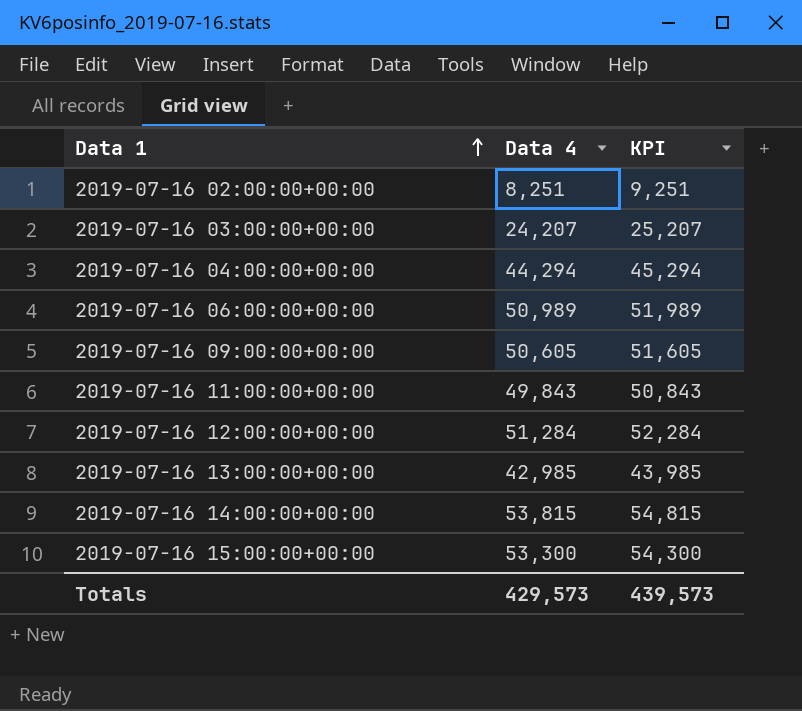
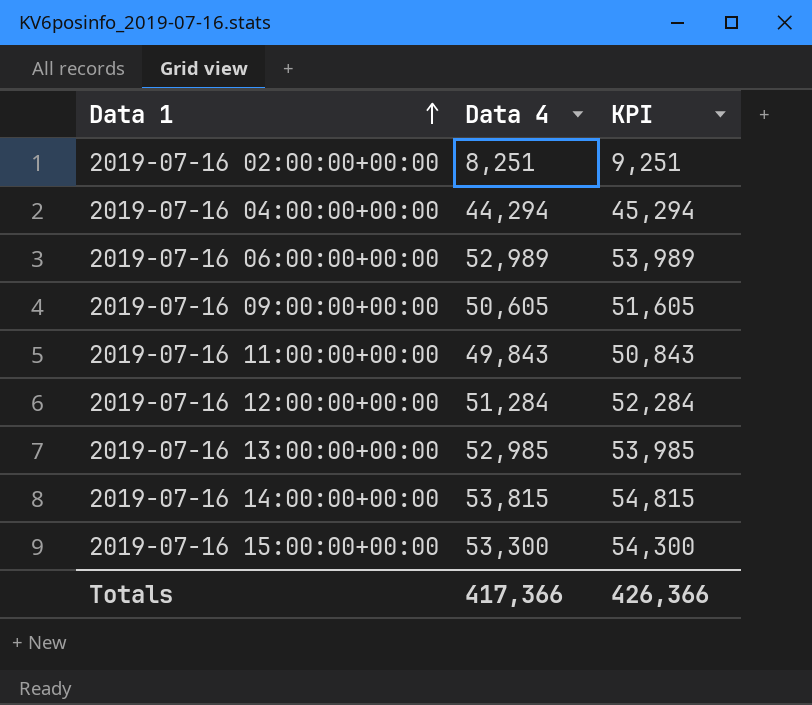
row 2019-07-16 03:00:00+00:00: 24,207 | 25,207 -> none
2019-07-16 06:00:00+00:00 | Data 4: 50,989 -> 52,989
2019-07-16 06:00:00+00:00 | KPI: 51,989 -> 53,989
2019-07-16 13:00:00+00:00 | Data 4: 42,985 -> 52,985
2019-07-16 13:00:00+00:00 | KPI: 43,985 -> 53,985
Totals | Data 4: 429,573 -> 417,366
Totals | KPI: 439,573 -> 426,366

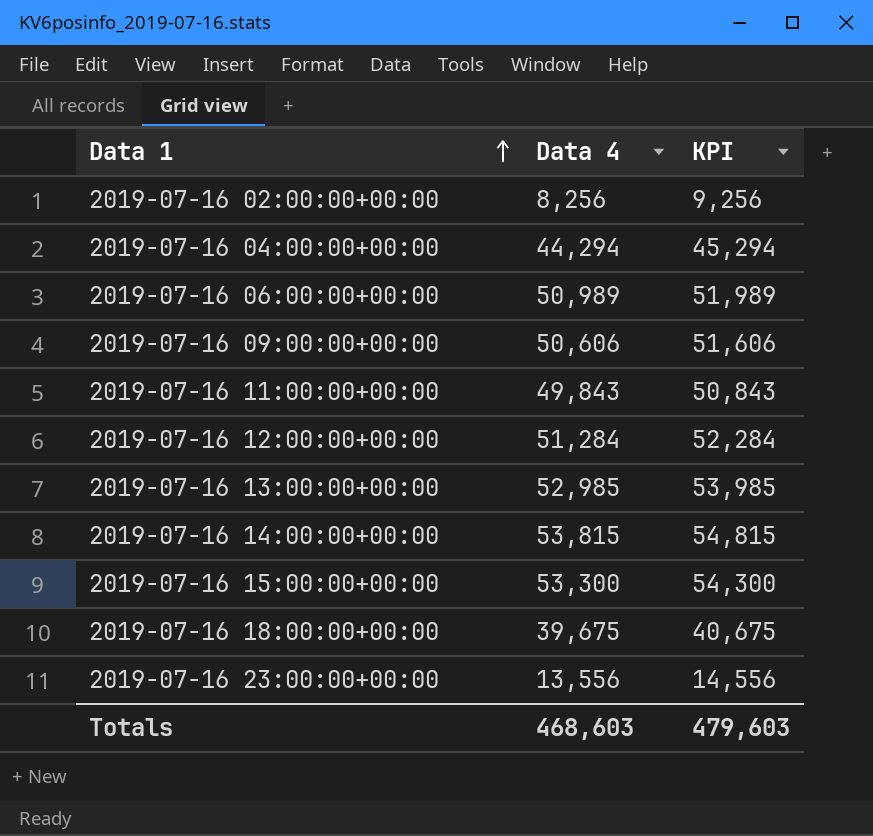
2019-07-16 02:00:00+00:00 | Data 4: 8,251 -> 8,256
2019-07-16 02:00:00+00:00 | KPI: 9,251 -> 9,256
2019-07-16 06:00:00+00:00 | Data 4: 52,989 -> 50,989
2019-07-16 06:00:00+00:00 | KPI: 53,989 -> 51,989
2019-07-16 09:00:00+00:00 | Data 4: 50,605 -> 50,606
2019-07-16 09:00:00+00:00 | KPI: 51,605 -> 51,606
row 2019-07-16 18:00:00+00:00: none -> 39,675 | 40,675
row 2019-07-16 23:00:00+00:00: none -> 13,556 | 14,556
Totals | Data 4: 417,366 -> 468,603
Totals | KPI: 426,366 -> 479,603

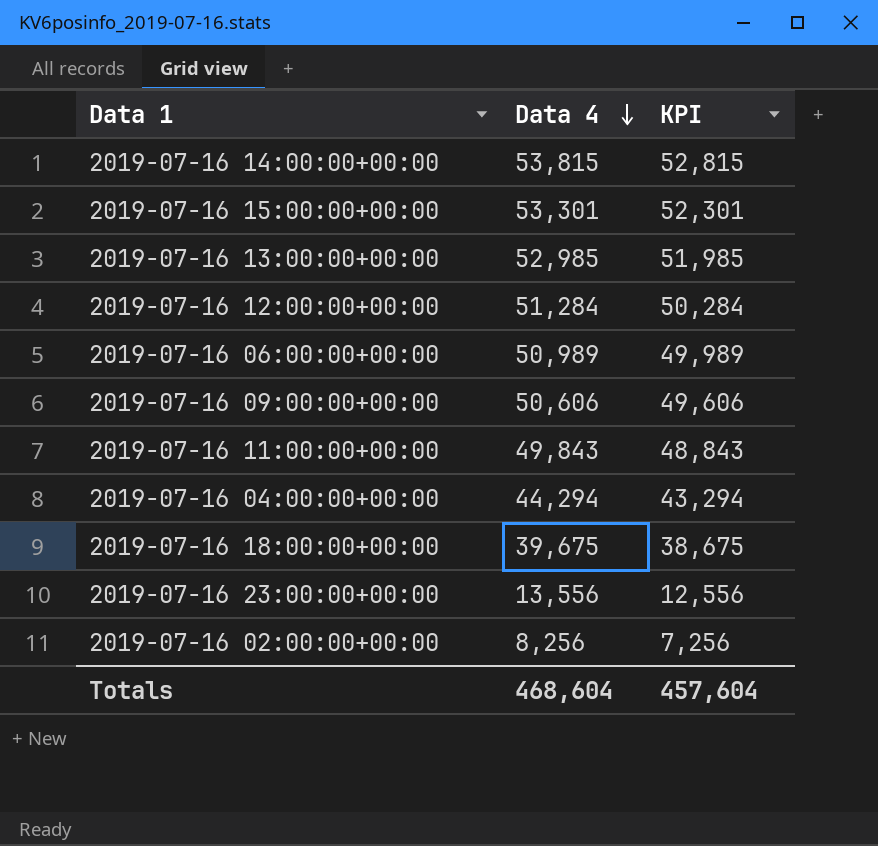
row order: Data 1 ascending -> Data 4 descending
column KPI | formula: [Data 4] + 1000 -> [Data 4] - 1000
2019-07-16 15:00:00+00:00 | Data 4: 53,300 -> 53,301
Totals | Data 4: 468,603 -> 468,604
Totals | KPI: 479,603 -> 457,604

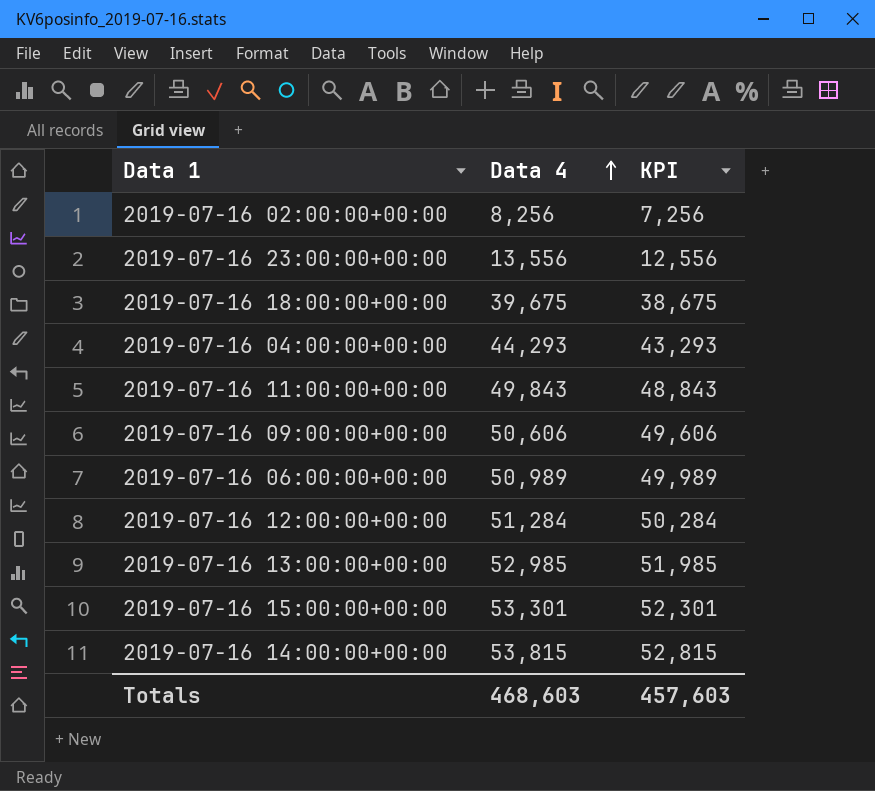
row order: Data 4 descending -> Data 4 ascending
2019-07-16 04:00:00+00:00 | Data 4: 44,294 -> 44,293
2019-07-16 04:00:00+00:00 | KPI: 43,294 -> 43,293
Totals | Data 4: 468,604 -> 468,603
Totals | KPI: 457,604 -> 457,603

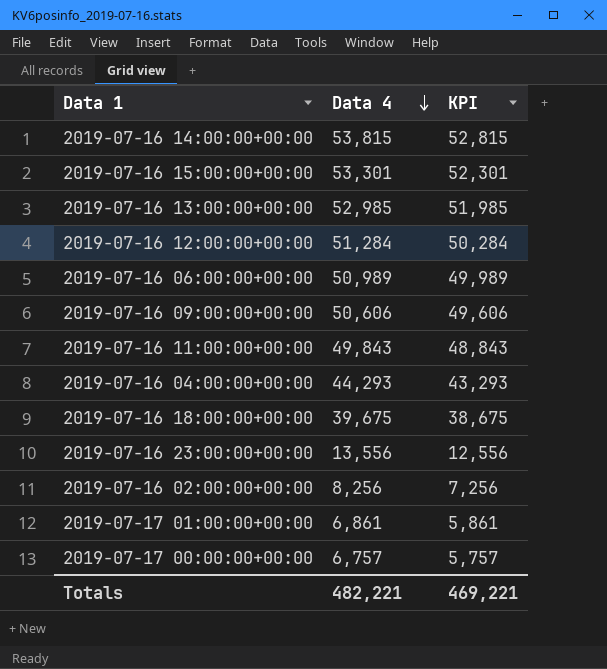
row order: Data 4 ascending -> Data 4 descending
row 2019-07-17 01:00:00+00:00: none -> 6,861 | 5,861
row 2019-07-17 00:00:00+00:00: none -> 6,757 | 5,757
Totals | Data 4: 468,603 -> 482,221
Totals | KPI: 457,603 -> 469,221

